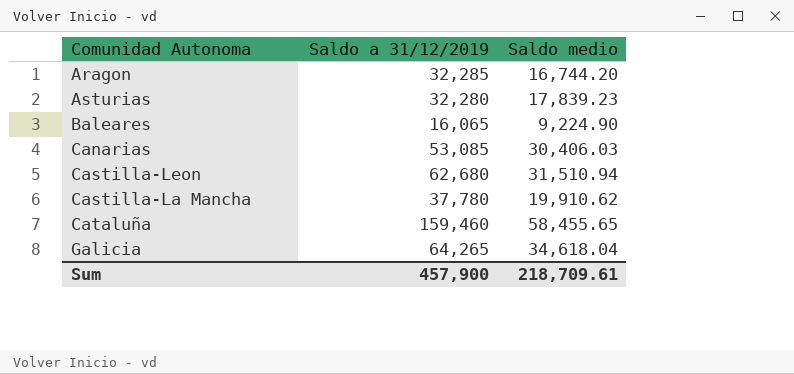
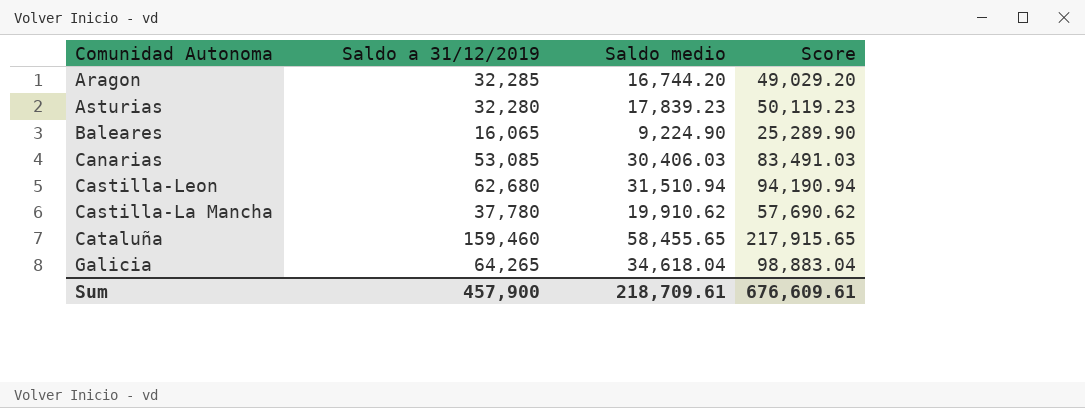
column Score | formula: none -> [Saldo a 31/12/2019] + [Saldo medio]

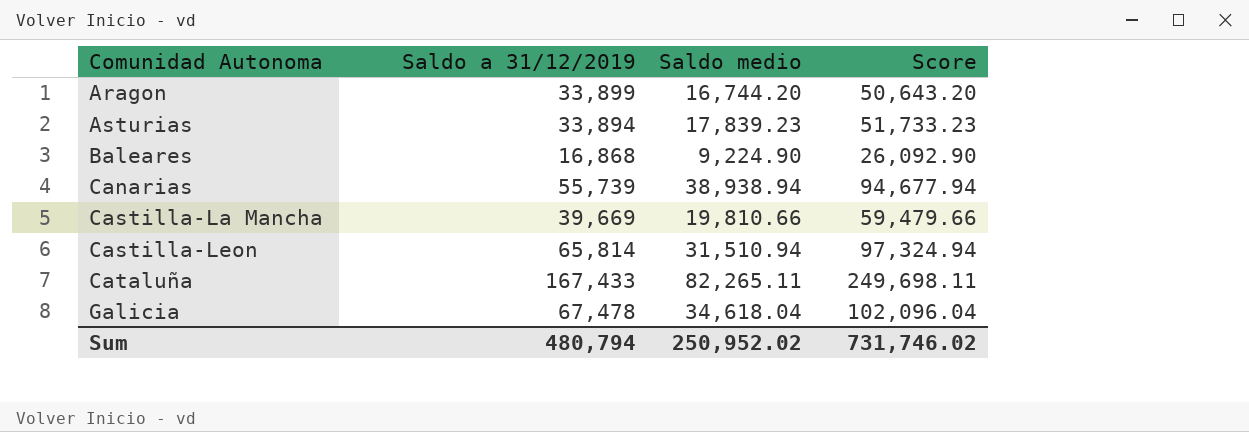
row order: none -> Comunidad Autonoma ascending
Aragon | Saldo a 31/12/2019: 32,285 -> 33,899
Aragon | Score: 49,029.20 -> 50,643.20
Asturias | Saldo a 31/12/2019: 32,280 -> 33,894
Asturias | Score: 50,119.23 -> 51,733.23
Baleares | Saldo a 31/12/2019: 16,065 -> 16,868
Baleares | Score: 25,289.90 -> 26,092.90
Canarias | Saldo a 31/12/2019: 53,085 -> 55,739
Canarias | Saldo medio: 30,406.03 -> 38,938.94
Canarias | Score: 83,491.03 -> 94,677.94
Castilla-La Mancha | Saldo a 31/12/2019: 37,780 -> 39,669
Castilla-La Mancha | Saldo medio: 19,910.62 -> 19,810.66
Castilla-La Mancha | Score: 57,690.62 -> 59,479.66
Castilla-Leon | Saldo a 31/12/2019: 62,680 -> 65,814
Castilla-Leon | Score: 94,190.94 -> 97,324.94
Cataluña | Saldo a 31/12/2019: 159,460 -> 167,433
Cataluña | Saldo medio: 58,455.65 -> 82,265.11
Cataluña | Score: 217,915.65 -> 249,698.11
Galicia | Saldo a 31/12/2019: 64,265 -> 67,478
Galicia | Score: 98,883.04 -> 102,096.04
Sum | Saldo a 31/12/2019: 457,900 -> 480,794
Sum | Saldo medio: 218,709.61 -> 250,952.02
Sum | Score: 676,609.61 -> 731,746.02

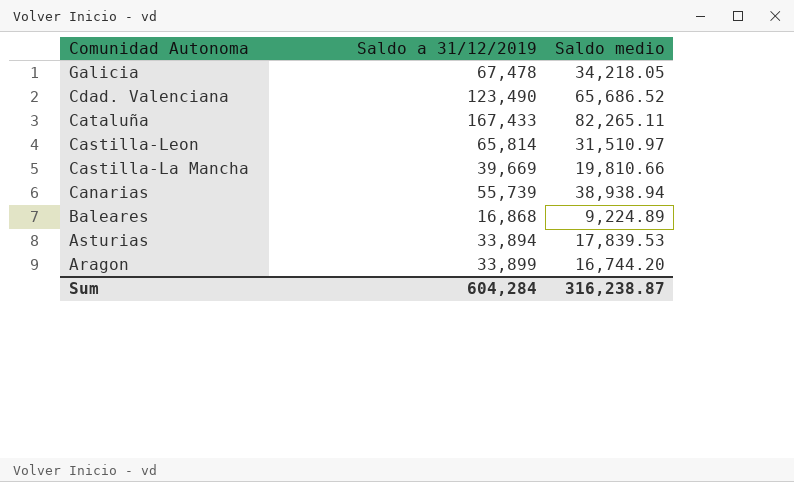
row order: Comunidad Autonoma ascending -> Comunidad Autonoma descending
column Score | formula: [Saldo a 31/12/2019] + [Saldo medio] -> none
Galicia | Saldo medio: 34,618.04 -> 34,218.05
row Cdad. Valenciana: none -> 123,490 | 65,686.52
Castilla-Leon | Saldo medio: 31,510.94 -> 31,510.97
Baleares | Saldo medio: 9,224.90 -> 9,224.89
Asturias | Saldo medio: 17,839.23 -> 17,839.53
Sum | Saldo a 31/12/2019: 480,794 -> 604,284
Sum | Saldo medio: 250,952.02 -> 316,238.87

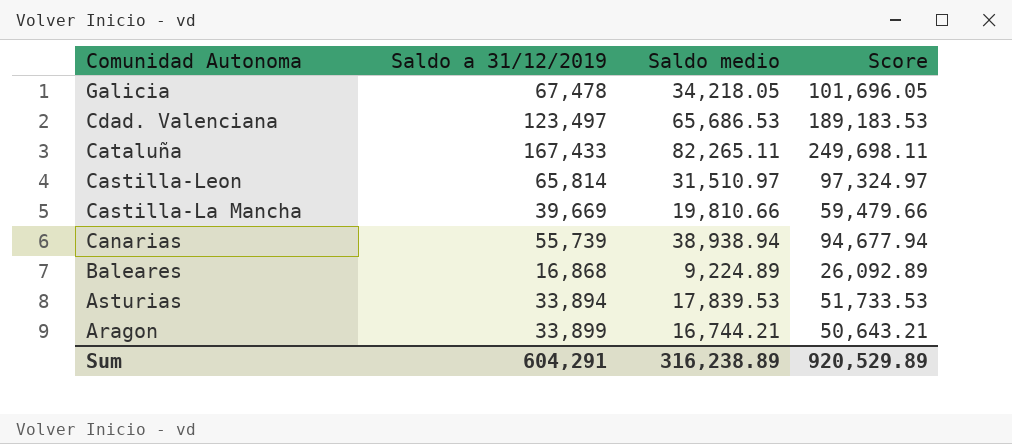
column Score | formula: none -> [Saldo a 31/12/2019] + [Saldo medio]
Cdad. Valenciana | Saldo a 31/12/2019: 123,490 -> 123,497
Cdad. Valenciana | Saldo medio: 65,686.52 -> 65,686.53
Aragon | Saldo medio: 16,744.20 -> 16,744.21
Sum | Saldo a 31/12/2019: 604,284 -> 604,291
Sum | Saldo medio: 316,238.87 -> 316,238.89

